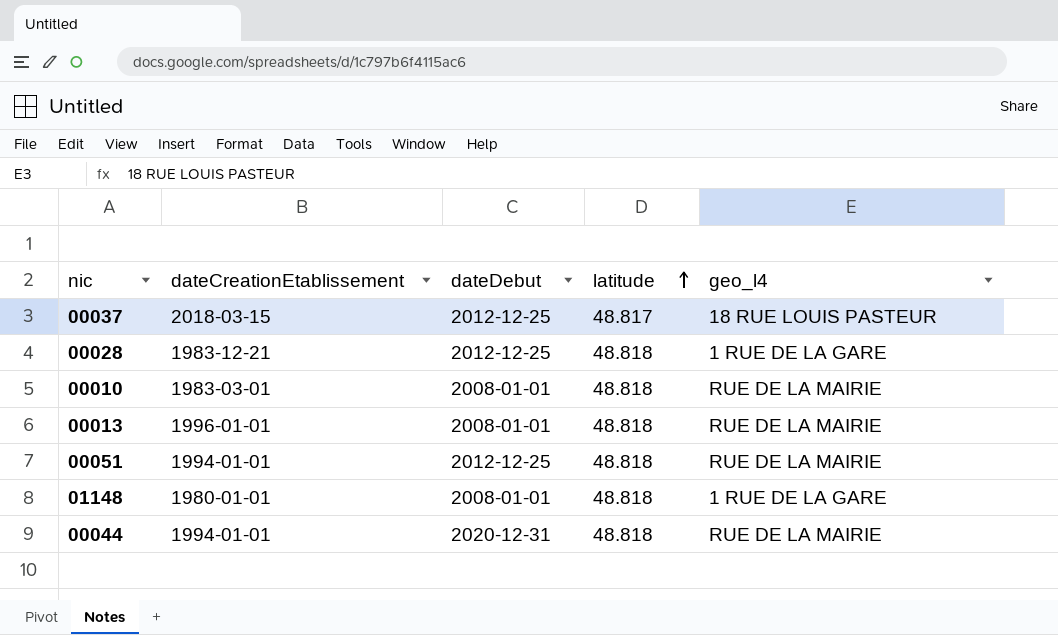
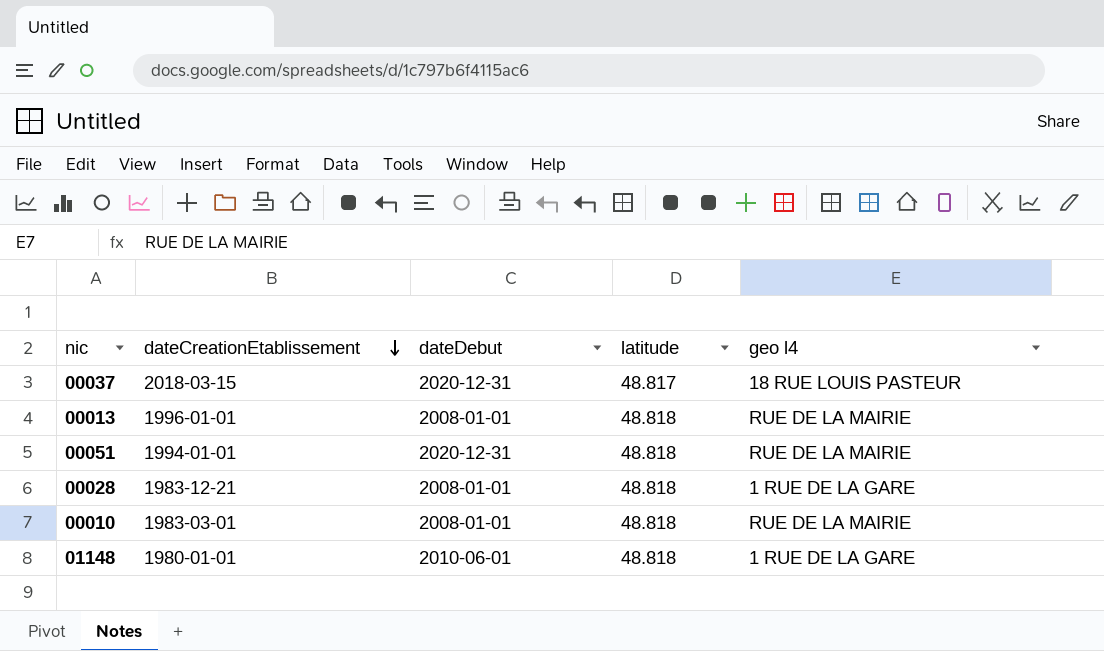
row order: latitude ascending -> dateCreationEtablissement descending
column name: geo_l4 -> geo l4
row 00044: 1994-01-01 | 2020-12-31 | 48.818 | RUE DE LA MAIRIE -> none
00037 | dateDebut: 2012-12-25 -> 2020-12-31
00051 | dateDebut: 2012-12-25 -> 2020-12-31
00028 | dateDebut: 2012-12-25 -> 2008-01-01
01148 | dateDebut: 2008-01-01 -> 2010-06-01

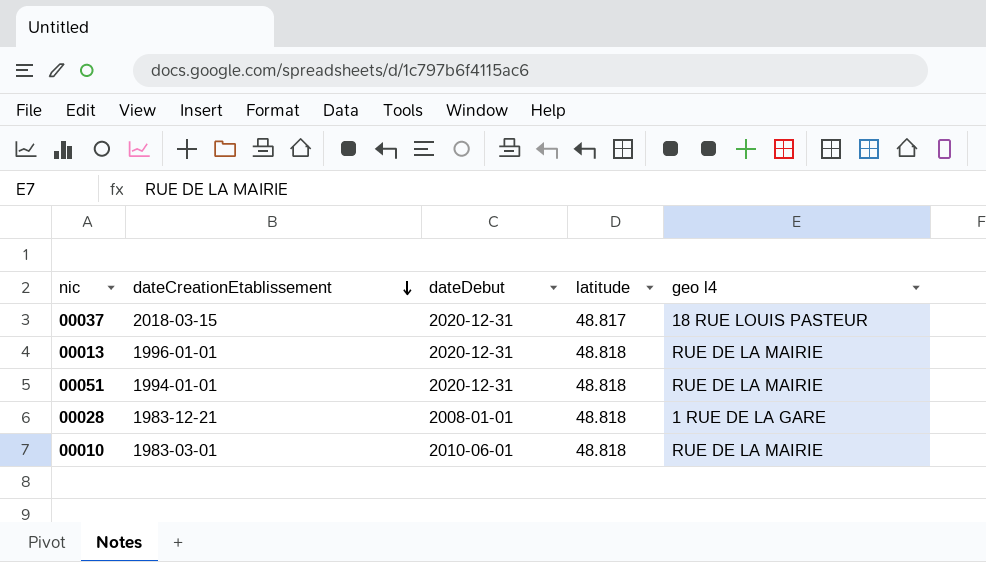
row 01148: 1980-01-01 | 2010-06-01 | 48.818 | 1 RUE DE LA GARE -> none
00013 | dateDebut: 2008-01-01 -> 2020-12-31
00010 | dateDebut: 2008-01-01 -> 2010-06-01

